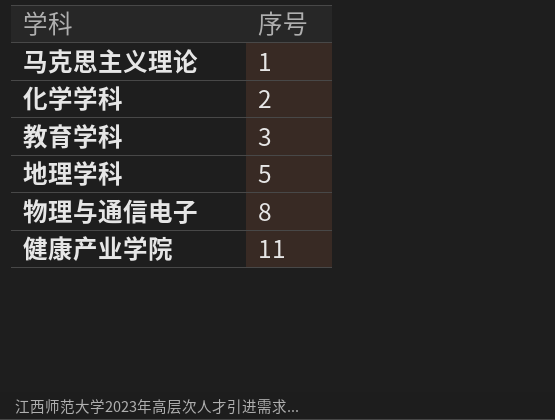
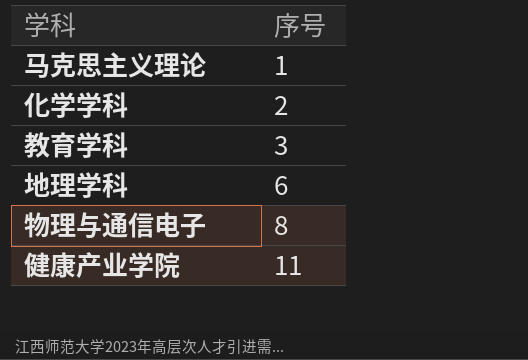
地理学科 | 序号: 5 -> 6

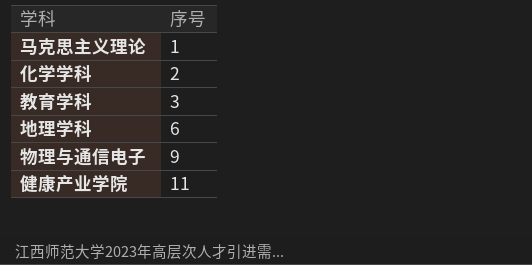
物理与通信电子 | 序号: 8 -> 9

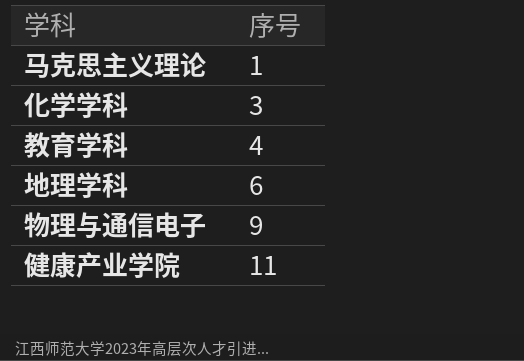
化学学科 | 序号: 2 -> 3
教育学科 | 序号: 3 -> 4

